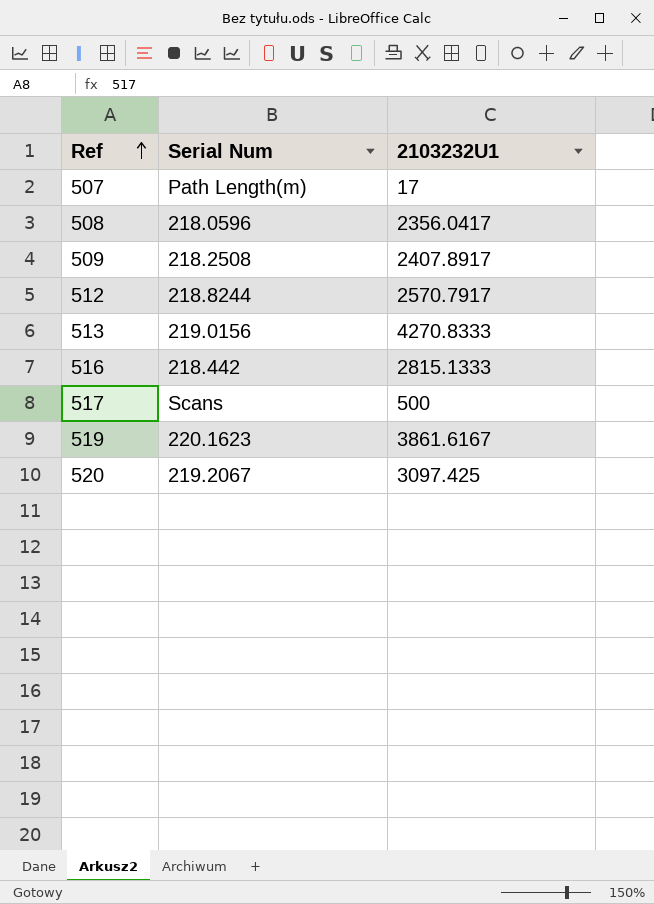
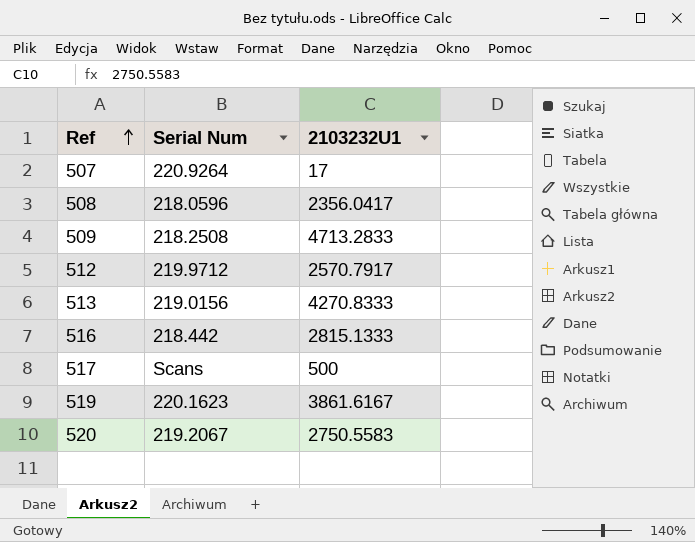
507 | Serial Num: Path Length(m) -> 220.9264
509 | 2103232U1: 2407.8917 -> 4713.2833
512 | Serial Num: 218.8244 -> 219.9712
520 | 2103232U1: 3097.425 -> 2750.5583

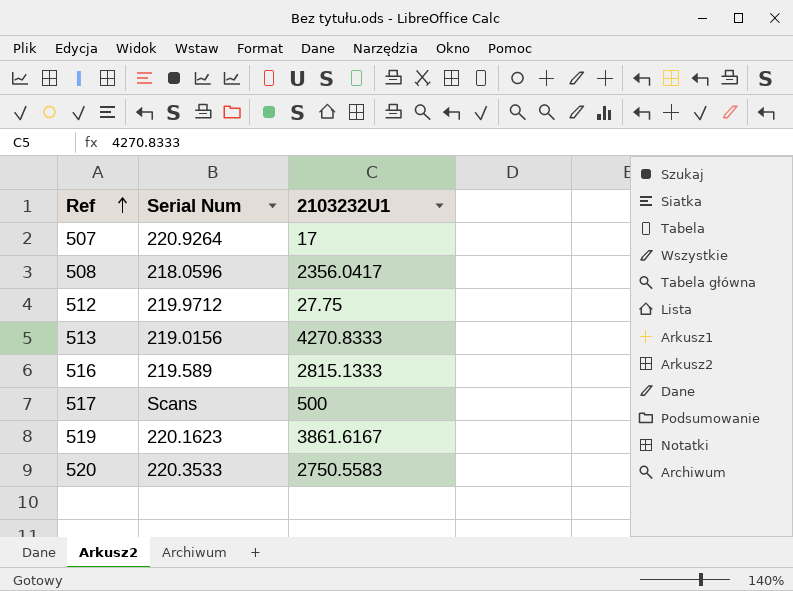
row 509: 218.2508 | 4713.2833 -> none
512 | 2103232U1: 2570.7917 -> 27.75
516 | Serial Num: 218.442 -> 219.589
520 | Serial Num: 219.2067 -> 220.3533

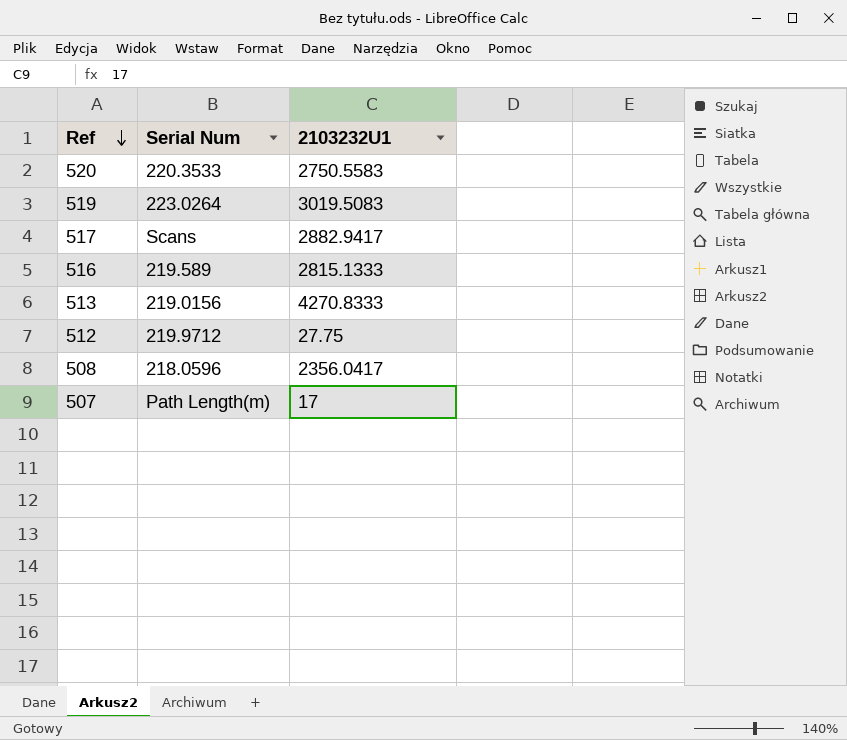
row order: Ref ascending -> Ref descending
519 | Serial Num: 220.1623 -> 223.0264
519 | 2103232U1: 3861.6167 -> 3019.5083
517 | 2103232U1: 500 -> 2882.9417
507 | Serial Num: 220.9264 -> Path Length(m)

